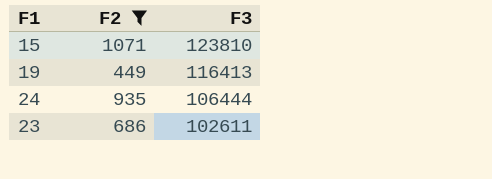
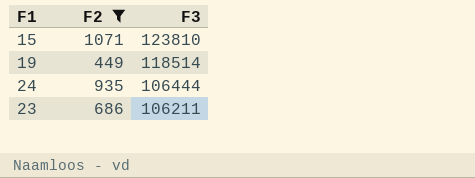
19 | F3: 116413 -> 118514
23 | F3: 102611 -> 106211

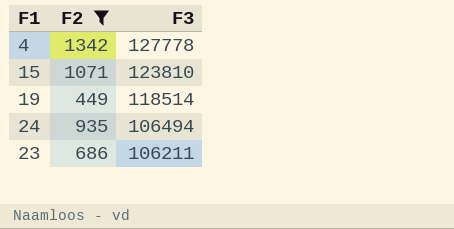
row 4: none -> 1342 | 127778
24 | F3: 106444 -> 106494

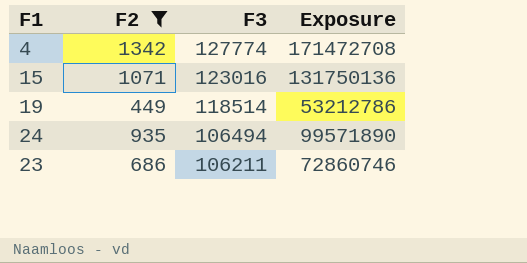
column Exposure | formula: none -> [F2] * [F3]
4 | F3: 127778 -> 127774
15 | F3: 123810 -> 123016

